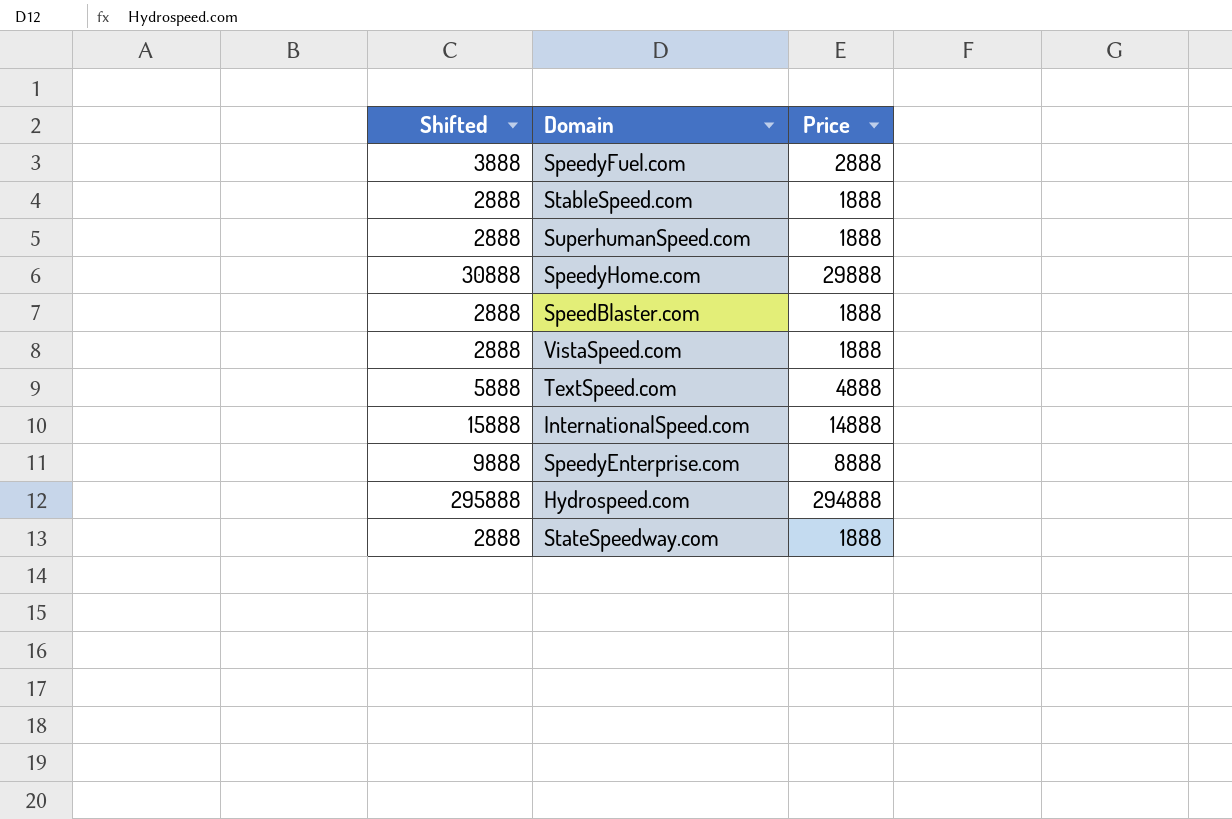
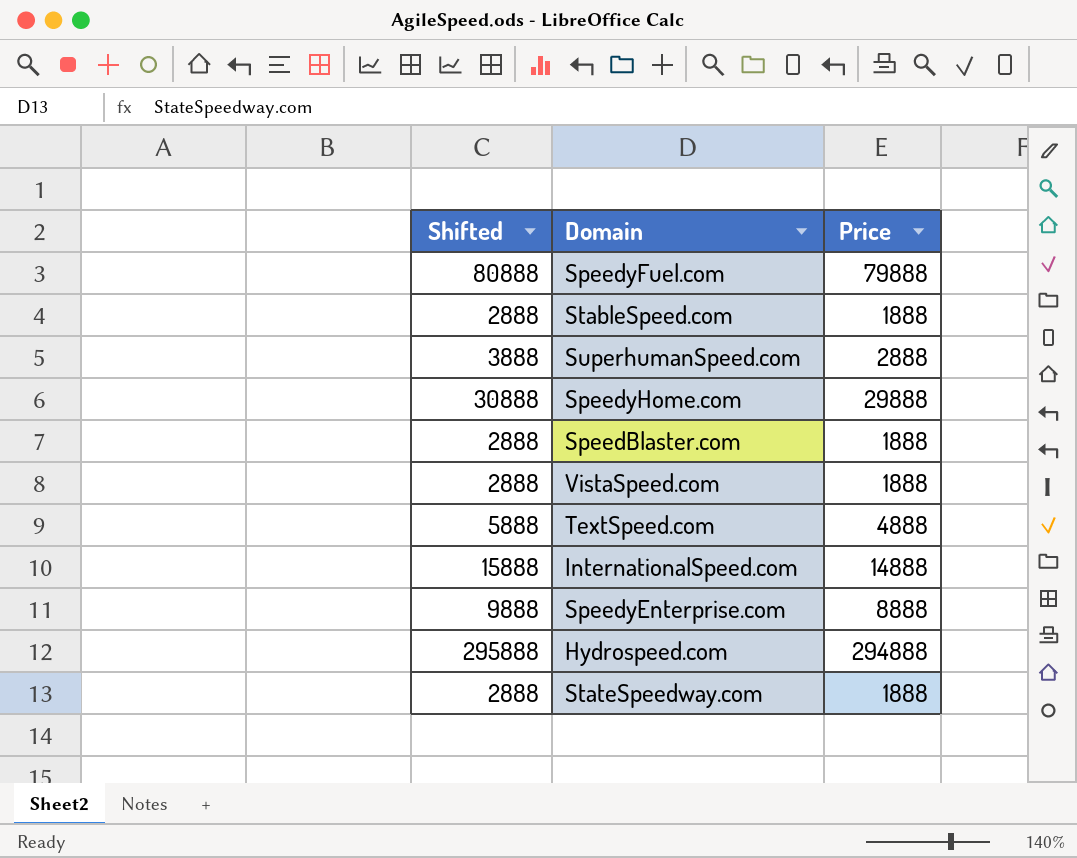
SpeedyFuel.com | Shifted: 3888 -> 80888
SpeedyFuel.com | Price: 2888 -> 79888
SuperhumanSpeed.com | Shifted: 2888 -> 3888
SuperhumanSpeed.com | Price: 1888 -> 2888

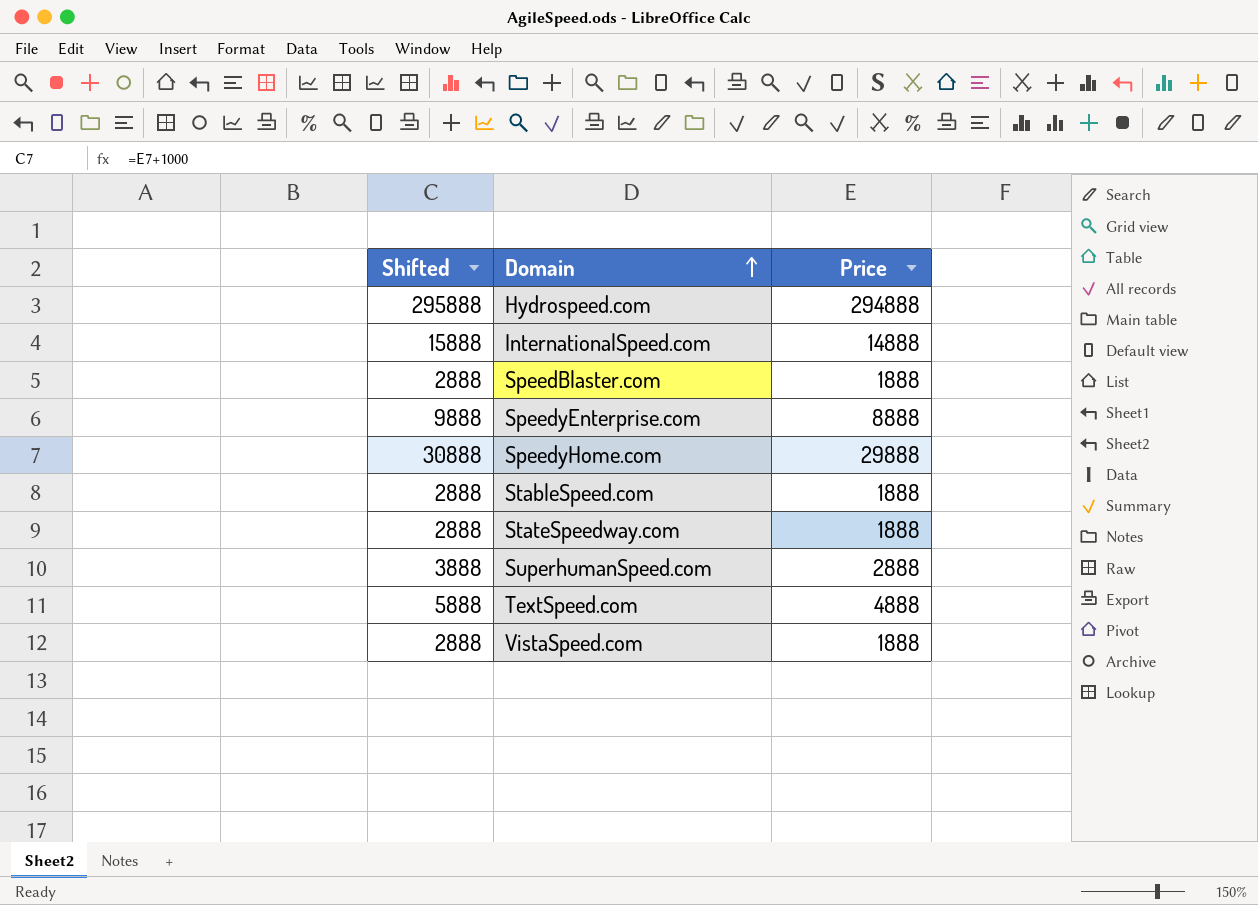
row order: none -> Domain ascending
row SpeedyFuel.com: 80888 | 79888 -> none

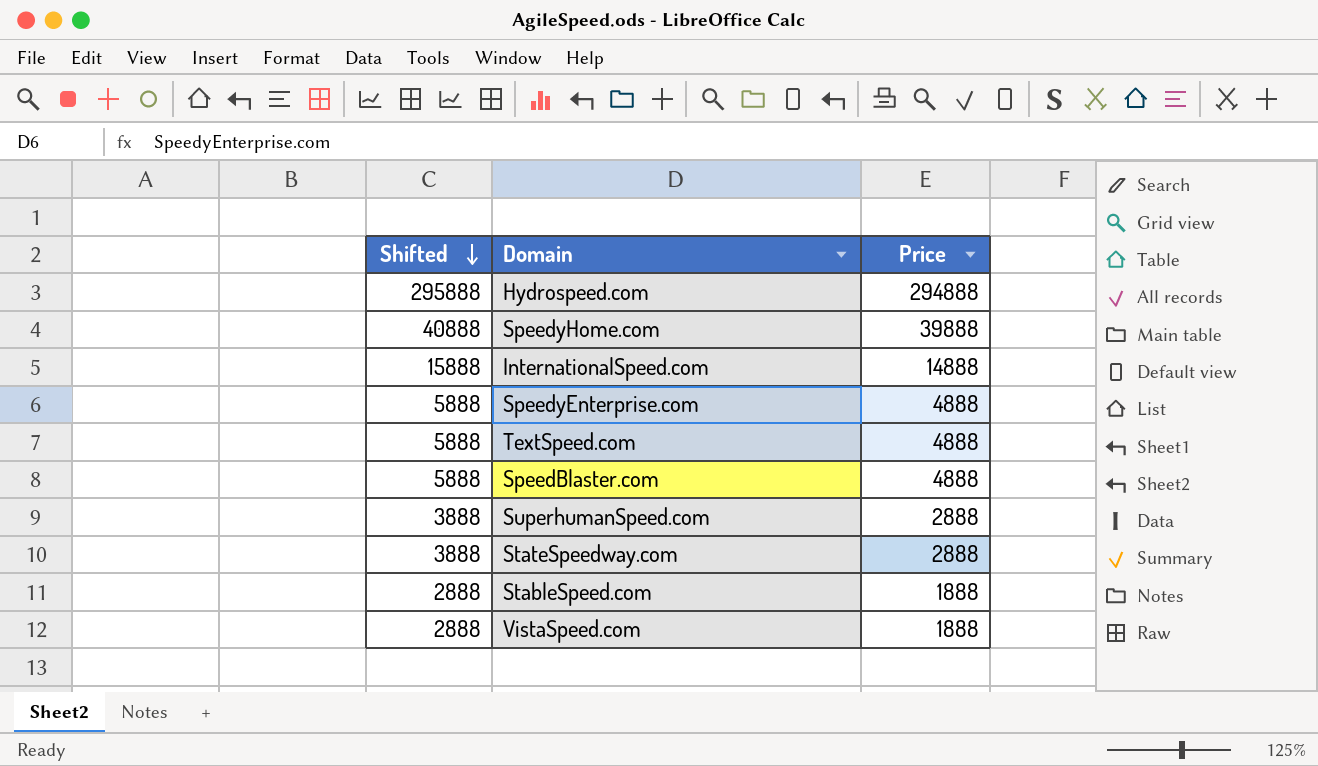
row order: Domain ascending -> Shifted descending
SpeedyHome.com | Shifted: 30888 -> 40888
SpeedyHome.com | Price: 29888 -> 39888
SpeedyEnterprise.com | Shifted: 9888 -> 5888
SpeedyEnterprise.com | Price: 8888 -> 4888
SpeedBlaster.com | Shifted: 2888 -> 5888
SpeedBlaster.com | Price: 1888 -> 4888
StateSpeedway.com | Shifted: 2888 -> 3888
StateSpeedway.com | Price: 1888 -> 2888

